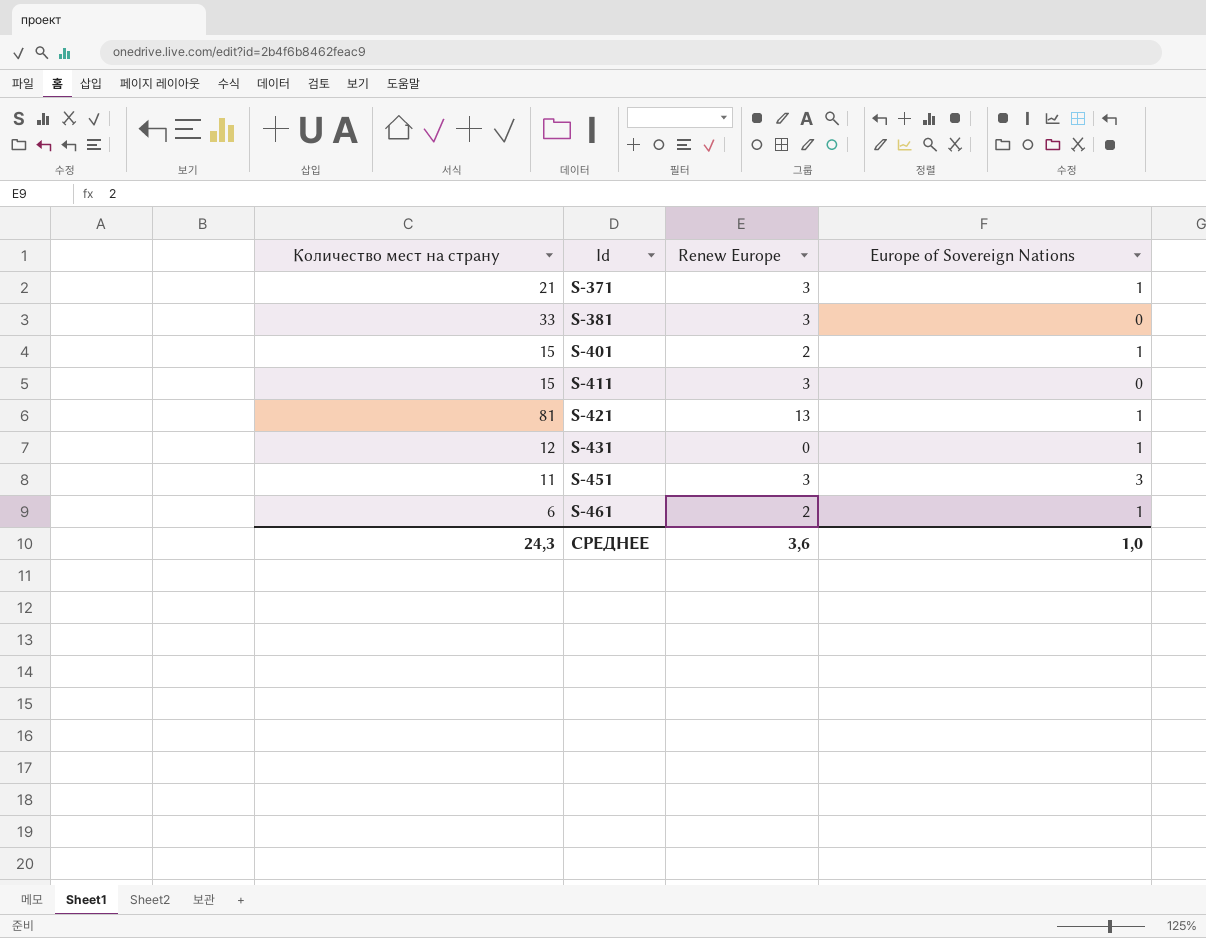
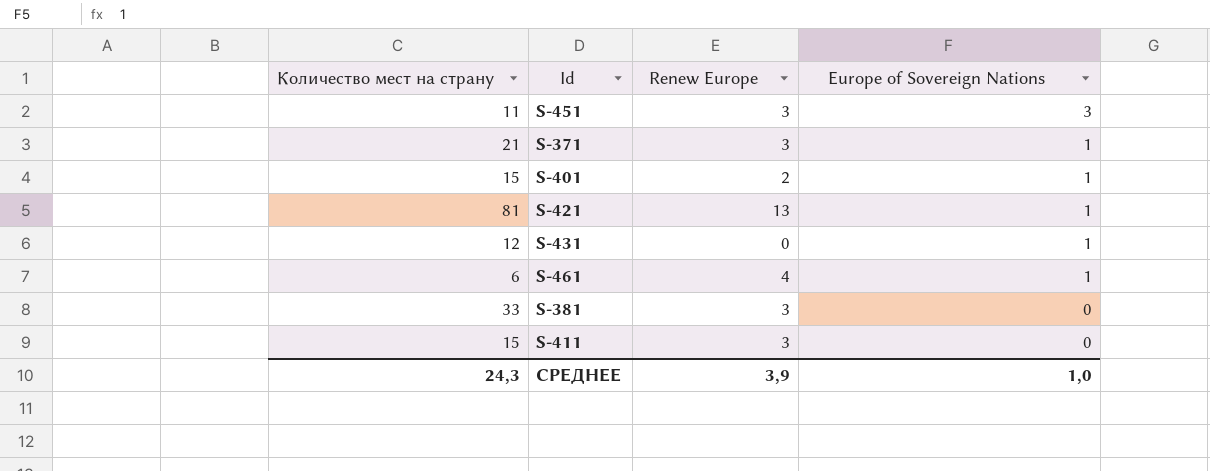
row order: Id ascending -> Europe of Sovereign Nations descending
S-461 | Renew Europe: 2 -> 4
СРЕДНЕЕ | Renew Europe: 3,6 -> 3,9

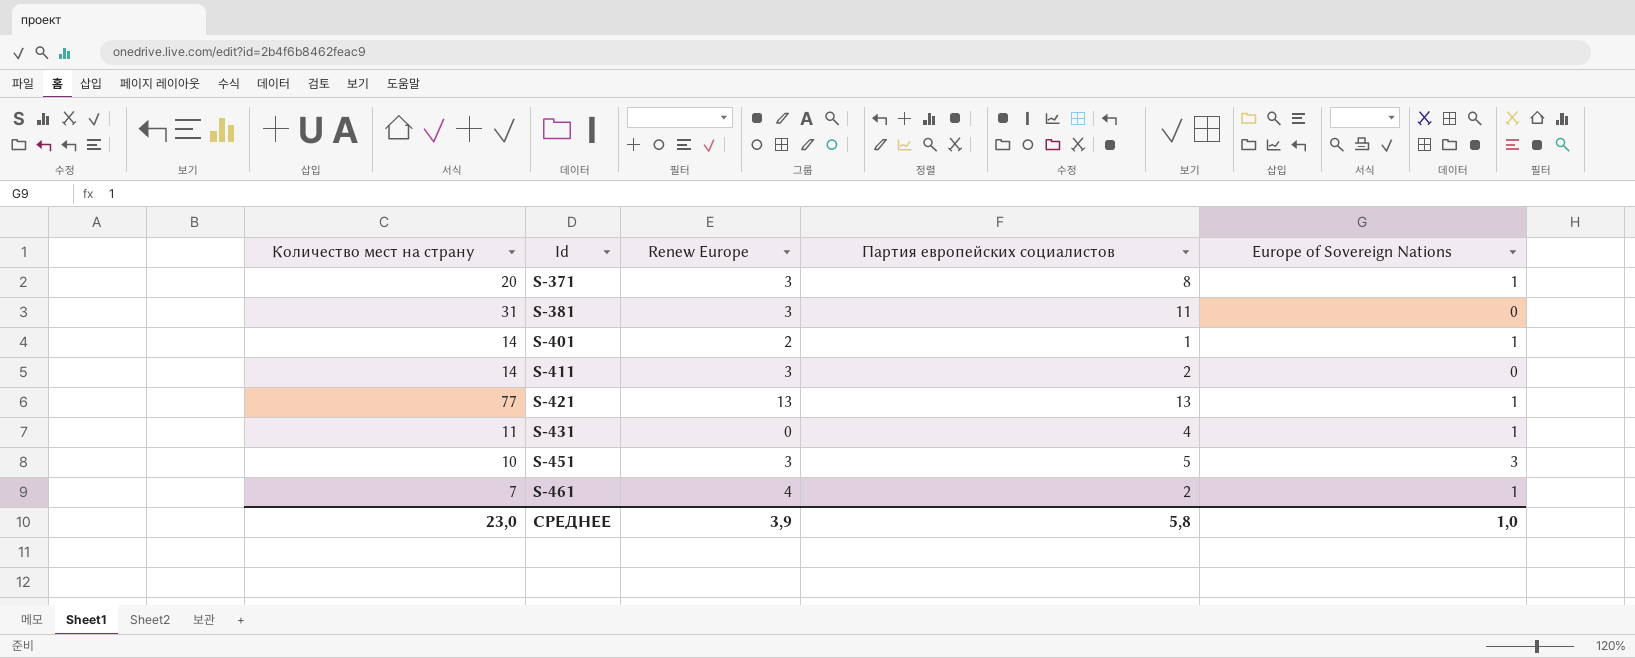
row order: Europe of Sovereign Nations descending -> Id ascending
column Партия европейских социалистов | position: none -> 4
S-371 | Количество мест на страну: 21 -> 20
S-381 | Количество мест на страну: 33 -> 31
S-401 | Количество мест на страну: 15 -> 14
S-411 | Количество мест на страну: 15 -> 14
S-421 | Количество мест на страну: 81 -> 77
S-431 | Количество мест на страну: 12 -> 11
S-451 | Количество мест на страну: 11 -> 10
S-461 | Количество мест на страну: 6 -> 7
СРЕДНЕЕ | Количество мест на страну: 24,3 -> 23,0

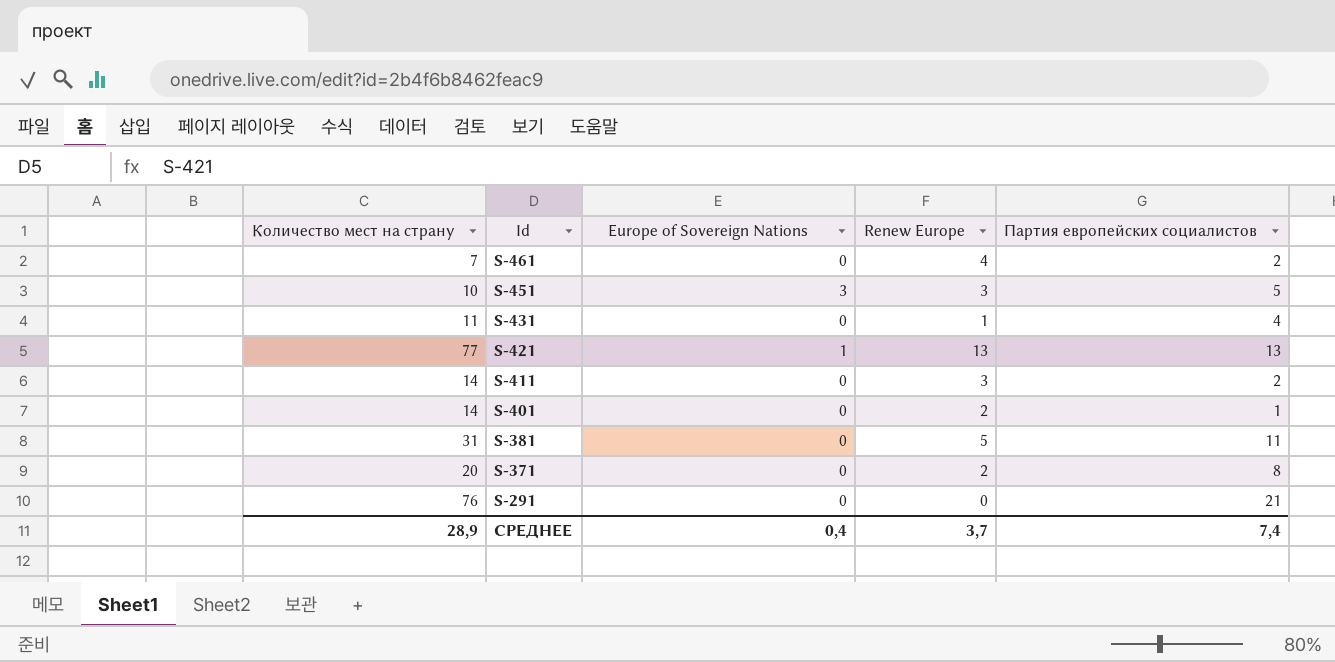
row order: Id ascending -> Id descending
column Europe of Sovereign Nations | position: 5 -> 3
S-461 | Europe of Sovereign Nations: 1 -> 0
S-431 | Europe of Sovereign Nations: 1 -> 0
S-431 | Renew Europe: 0 -> 1
S-401 | Europe of Sovereign Nations: 1 -> 0
S-381 | Renew Europe: 3 -> 5
S-371 | Europe of Sovereign Nations: 1 -> 0
S-371 | Renew Europe: 3 -> 2
row S-291: none -> 76 | 0 | 0 | 21
СРЕДНЕЕ | Количество мест на страну: 23,0 -> 28,9
СРЕДНЕЕ | Europe of Sovereign Nations: 1,0 -> 0,4
СРЕДНЕЕ | Renew Europe: 3,9 -> 3,7
СРЕДНЕЕ | Партия европейских социалистов: 5,8 -> 7,4

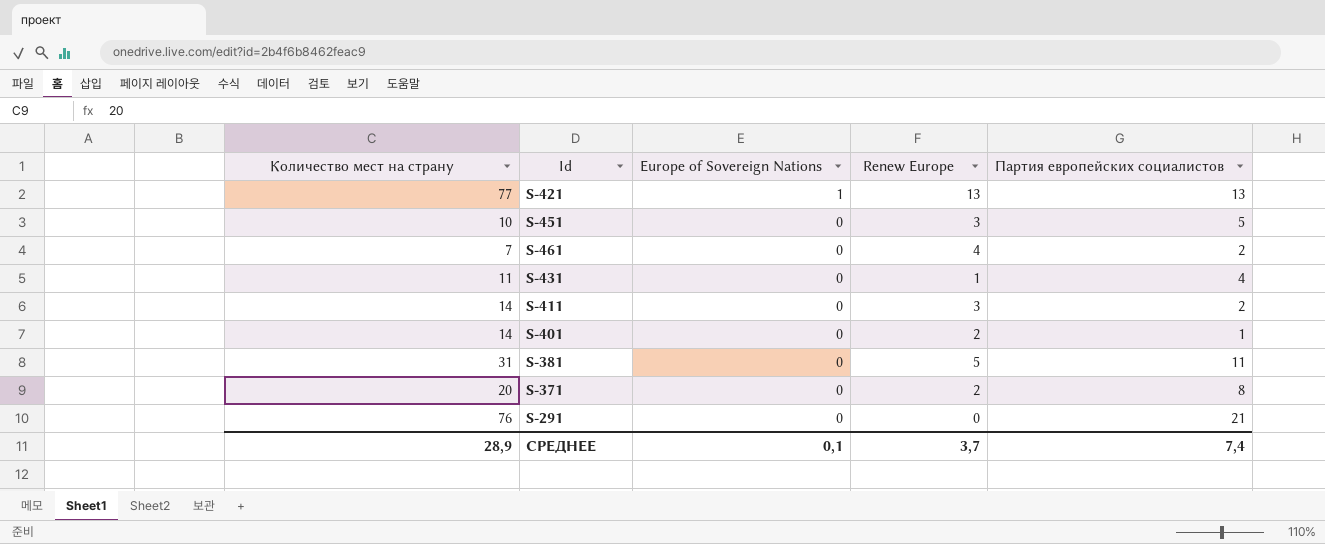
row order: Id descending -> Europe of Sovereign Nations descending
S-451 | Europe of Sovereign Nations: 3 -> 0
СРЕДНЕЕ | Europe of Sovereign Nations: 0,4 -> 0,1

